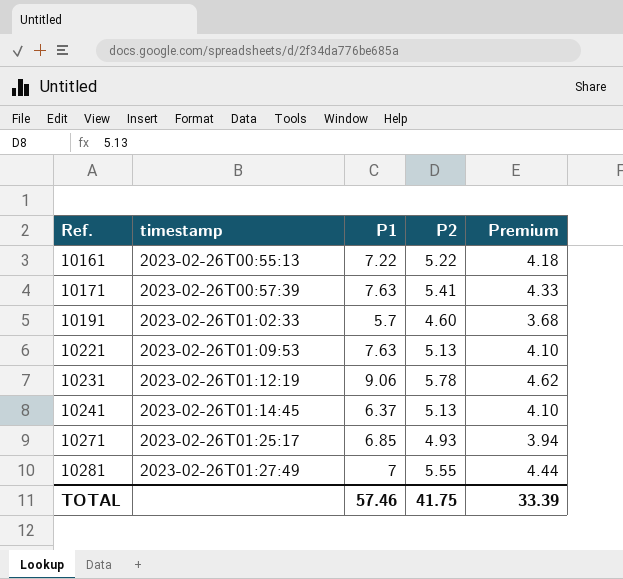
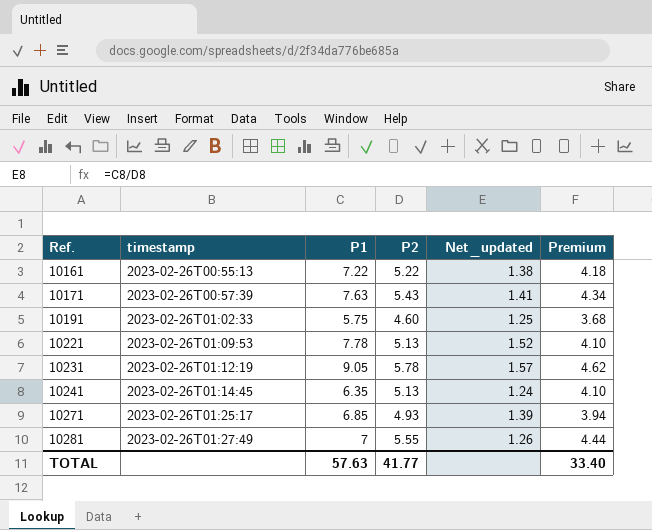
column Net_updated | formula: none -> [P1] / [P2]
10171 | P2: 5.41 -> 5.43
10171 | Premium: 4.33 -> 4.34
10191 | P1: 5.7 -> 5.75
10221 | P1: 7.63 -> 7.78
10231 | P1: 9.06 -> 9.05
10241 | P1: 6.37 -> 6.35
TOTAL | P1: 57.46 -> 57.63
TOTAL | P2: 41.75 -> 41.77
TOTAL | Premium: 33.39 -> 33.40

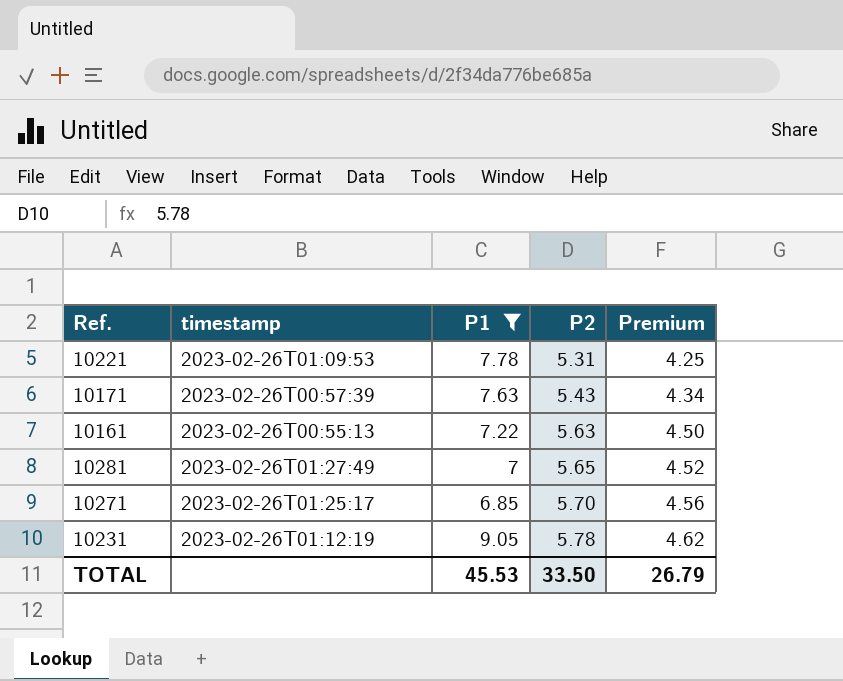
filter: none -> P1 >= 6.85
row order: Ref. ascending -> P2 ascending
column Net_updated | formula: [P1] / [P2] -> none
10221 | P2: 5.13 -> 5.31
10221 | Premium: 4.10 -> 4.25
10161 | P2: 5.22 -> 5.63
10161 | Premium: 4.18 -> 4.50
10281 | P2: 5.55 -> 5.65
10281 | Premium: 4.44 -> 4.52
10271 | P2: 4.93 -> 5.70
10271 | Premium: 3.94 -> 4.56
TOTAL | P1: 57.63 -> 45.53
TOTAL | P2: 41.77 -> 33.50
TOTAL | Premium: 33.40 -> 26.79

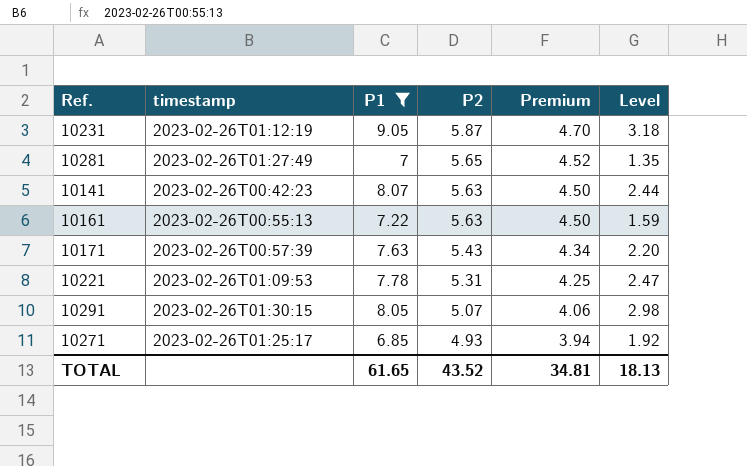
row order: P2 ascending -> P2 descending
column Level | formula: none -> [P1] - [P2]
10231 | P2: 5.78 -> 5.87
10231 | Premium: 4.62 -> 4.70
row 10141: none -> 2023-02-26T00:42:23 | 8.07 | 5.63 | 4.50 | 2.44
row 10291: none -> 2023-02-26T01:30:15 | 8.05 | 5.07 | 4.06 | 2.98
10271 | P2: 5.70 -> 4.93
10271 | Premium: 4.56 -> 3.94
TOTAL | P1: 45.53 -> 61.65
TOTAL | P2: 33.50 -> 43.52
TOTAL | Premium: 26.79 -> 34.81

